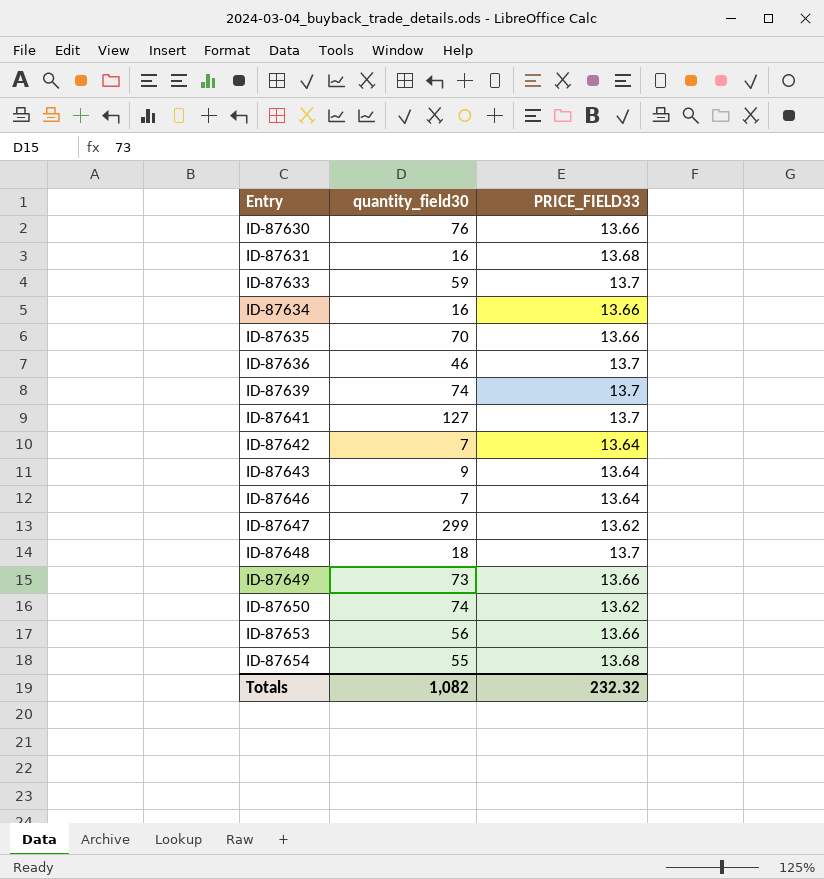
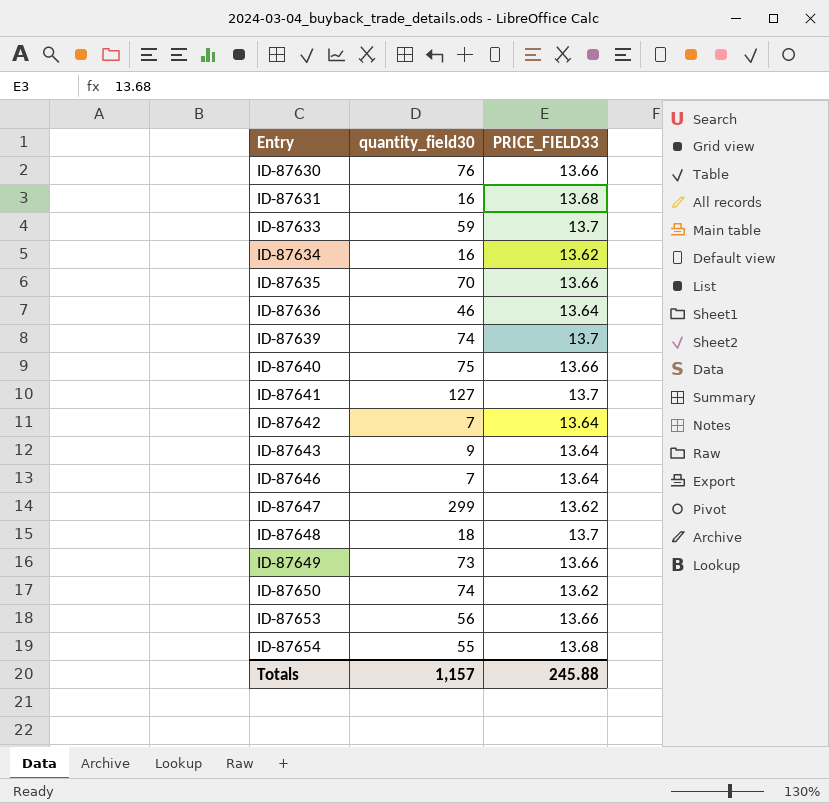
ID-87634 | PRICE_FIELD33: 13.66 -> 13.62
ID-87636 | PRICE_FIELD33: 13.7 -> 13.64
row ID-87640: none -> 75 | 13.66
Totals | quantity_field30: 1,082 -> 1,157
Totals | PRICE_FIELD33: 232.32 -> 245.88

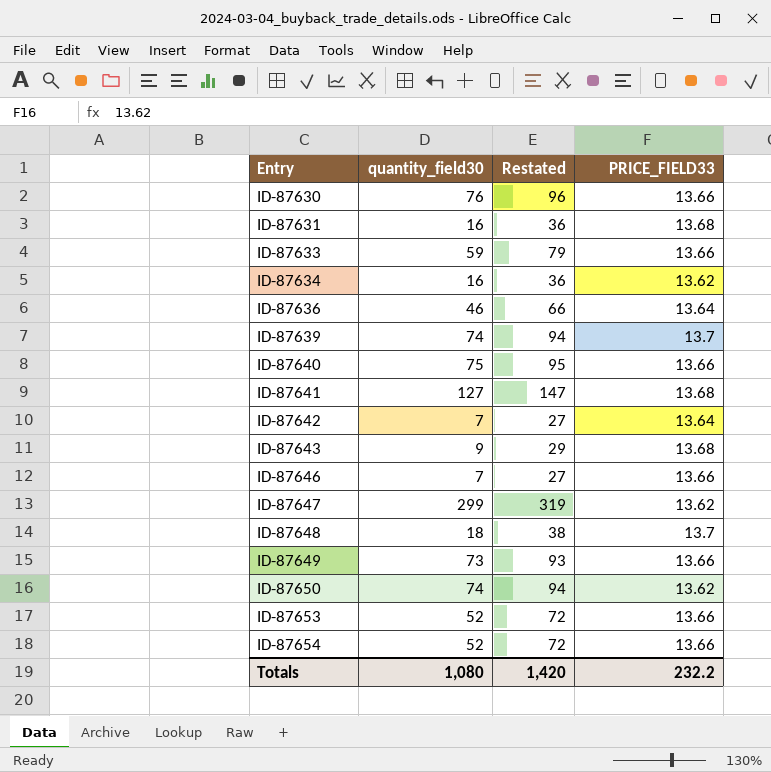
column Restated | formula: none -> [quantity_field30] + 20
row ID-87635: 70 | 13.66 -> none
ID-87633 | PRICE_FIELD33: 13.7 -> 13.66
ID-87641 | PRICE_FIELD33: 13.7 -> 13.68
ID-87643 | PRICE_FIELD33: 13.64 -> 13.68
ID-87646 | PRICE_FIELD33: 13.64 -> 13.66
ID-87653 | quantity_field30: 56 -> 52
ID-87654 | quantity_field30: 55 -> 52
ID-87654 | PRICE_FIELD33: 13.68 -> 13.66
Totals | quantity_field30: 1,157 -> 1,080
Totals | PRICE_FIELD33: 245.88 -> 232.2

